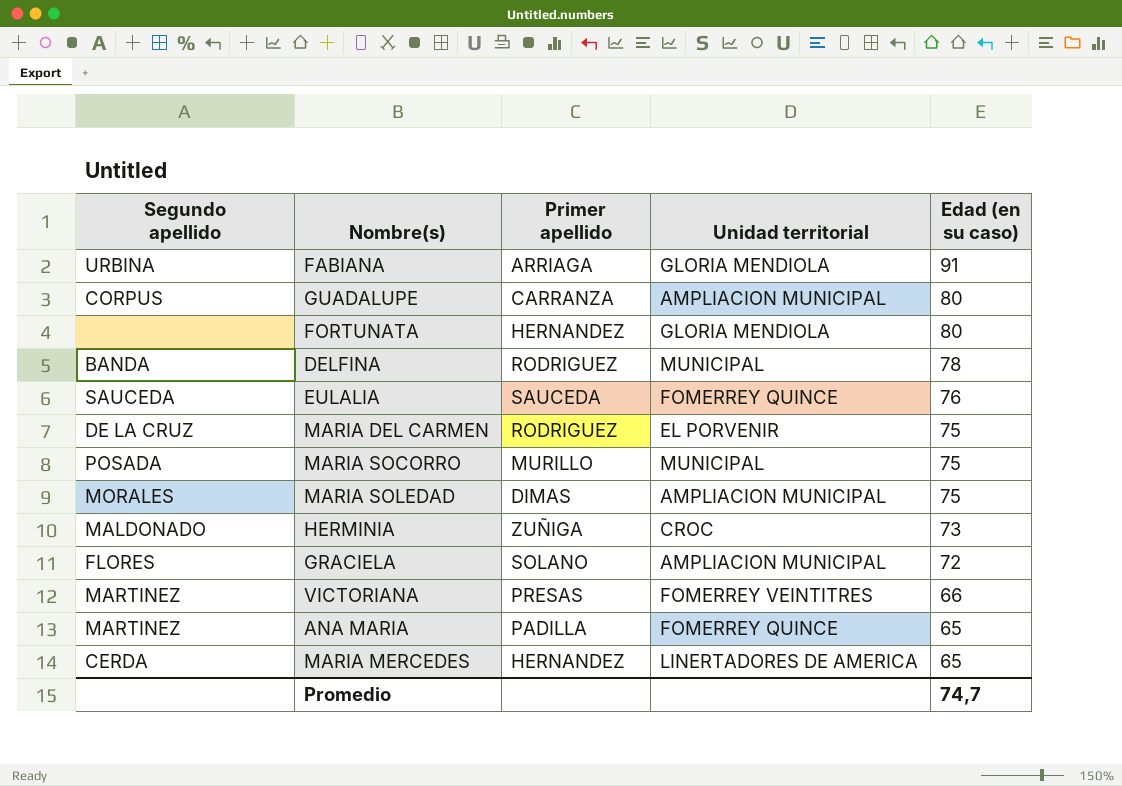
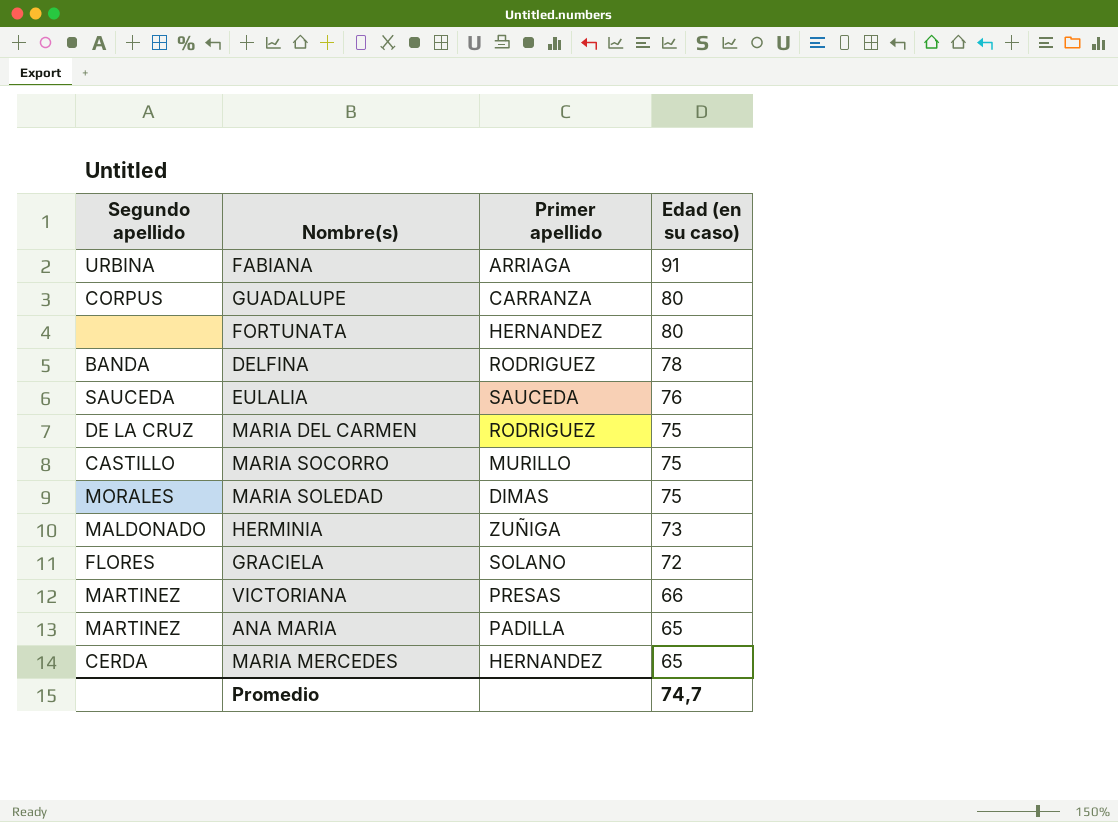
column Unidad territorial | position: 4 -> none
MARIA SOCORRO | Segundo apellido: POSADA -> CASTILLO

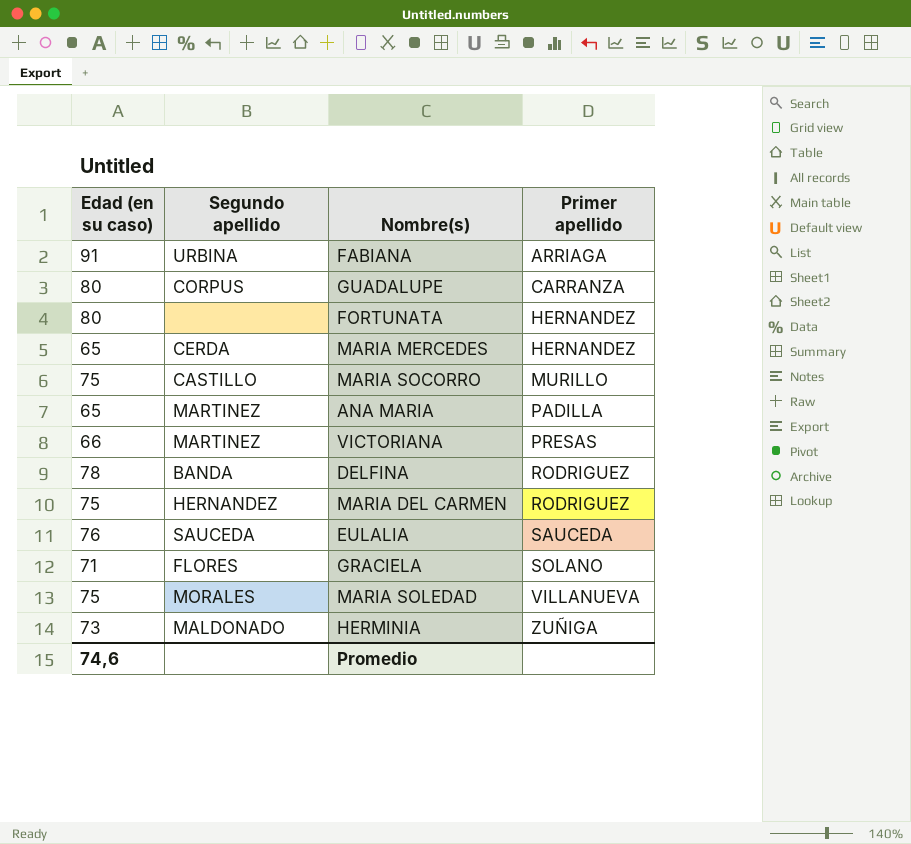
row order: Edad (en su caso) descending -> Primer apellido ascending
column Edad (en su caso) | position: 4 -> 1
MARIA DEL CARMEN | Segundo apellido: DE LA CRUZ -> HERNANDEZ
GRACIELA | Edad (en su caso): 72 -> 71
MARIA SOLEDAD | Primer apellido: DIMAS -> VILLANUEVA
Promedio | Edad (en su caso): 74,7 -> 74,6

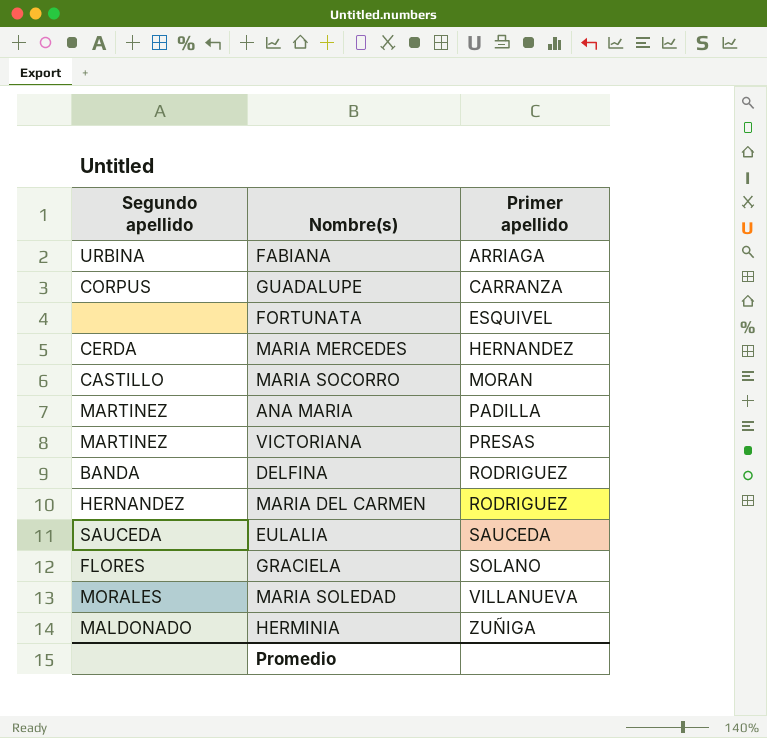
column Edad (en su caso) | position: 1 -> none
FORTUNATA | Primer apellido: HERNANDEZ -> ESQUIVEL
MARIA SOCORRO | Primer apellido: MURILLO -> MORAN

